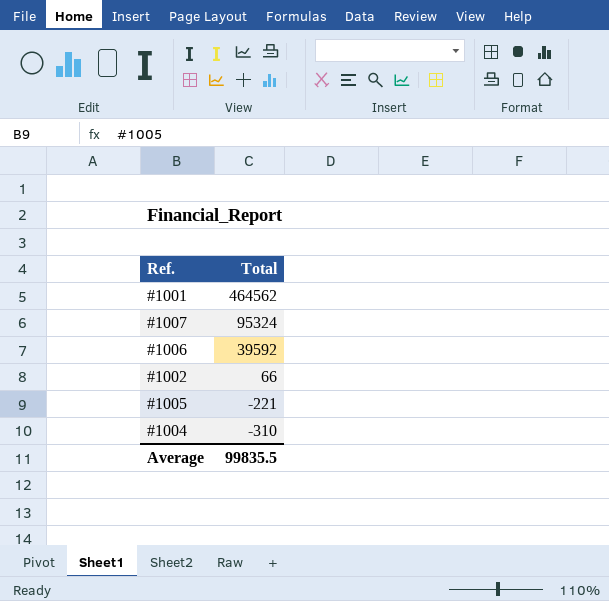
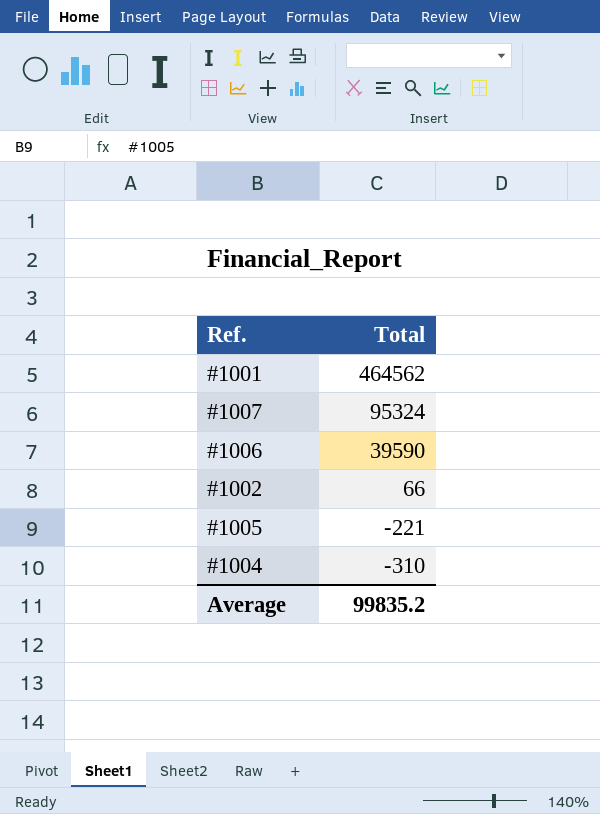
#1006 | Total: 39592 -> 39590
Average | Total: 99835.5 -> 99835.2

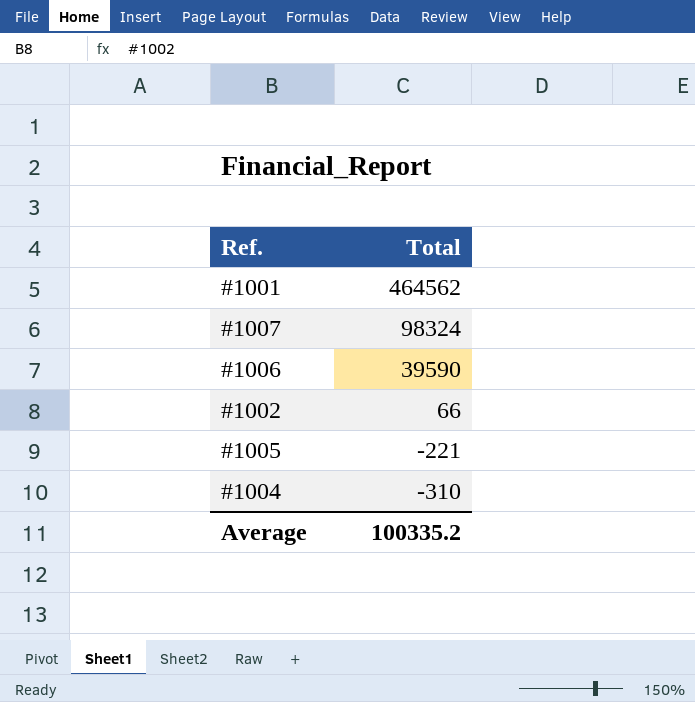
#1007 | Total: 95324 -> 98324
Average | Total: 99835.2 -> 100335.2

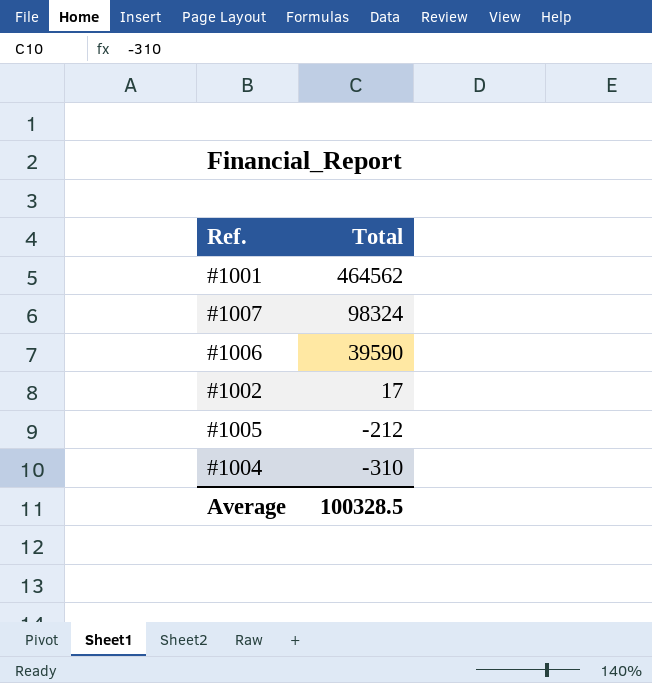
#1002 | Total: 66 -> 17
#1005 | Total: -221 -> -212
Average | Total: 100335.2 -> 100328.5

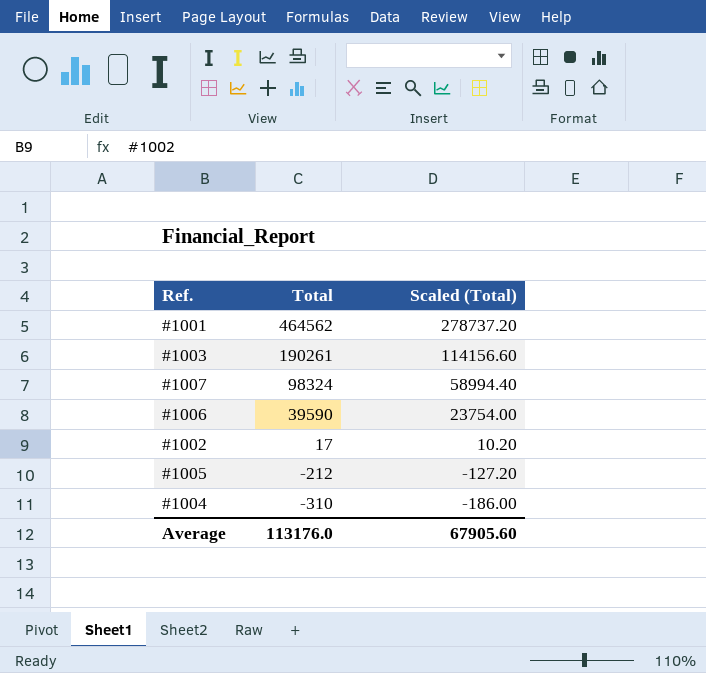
column Scaled (Total) | formula: none -> [Total] * 0.6
row #1003: none -> 190261 | 114156.60
Average | Total: 100328.5 -> 113176.0

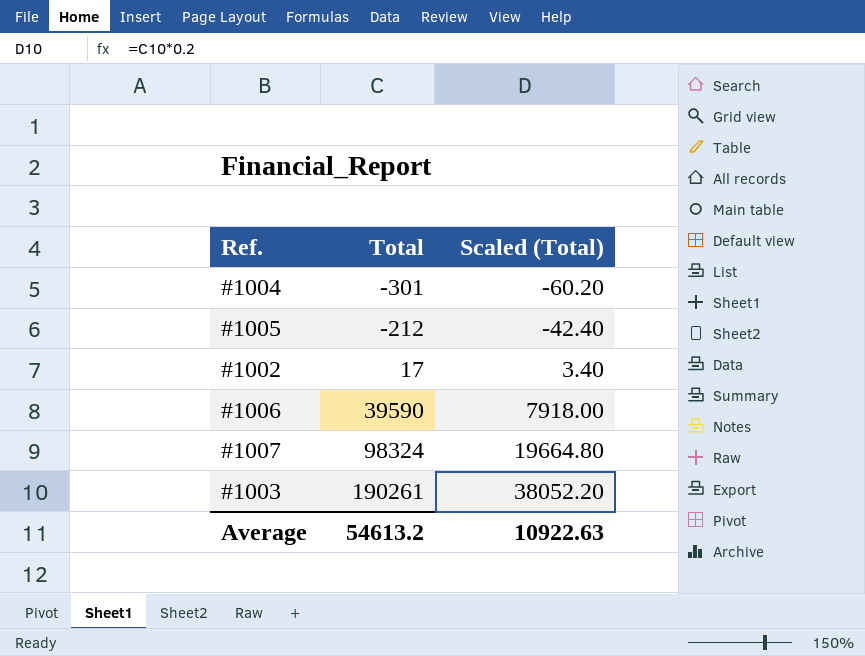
row order: Total descending -> Total ascending
column Scaled (Total) | formula: [Total] * 0.6 -> [Total] * 0.2
row #1001: 464562 | 278737.20 -> none
#1004 | Total: -310 -> -301
Average | Total: 113176.0 -> 54613.2
Average | Scaled (Total): 67905.60 -> 10922.63

